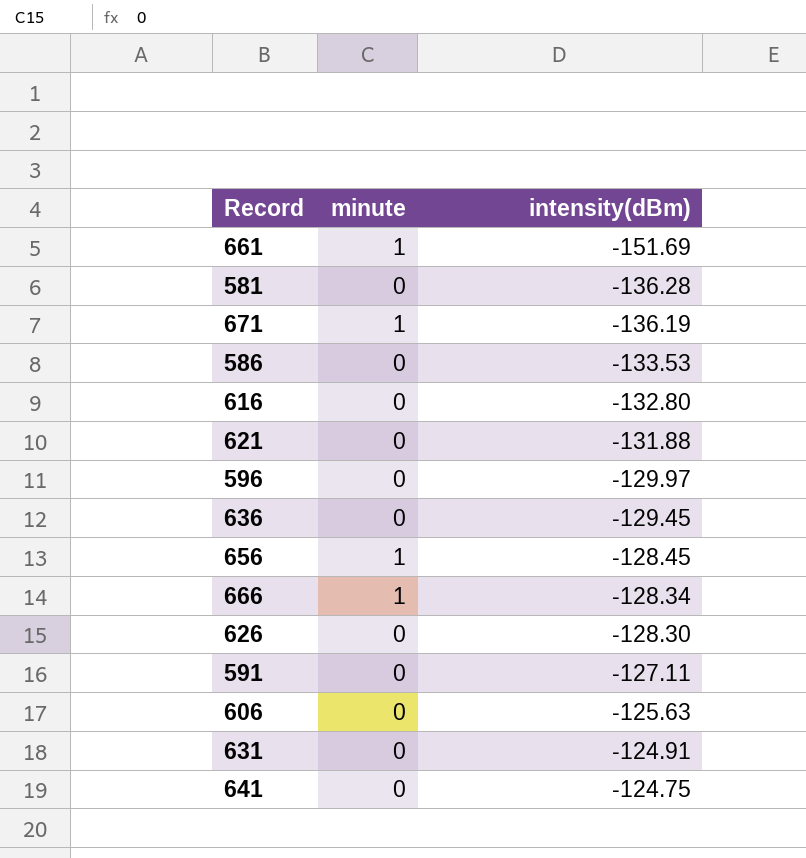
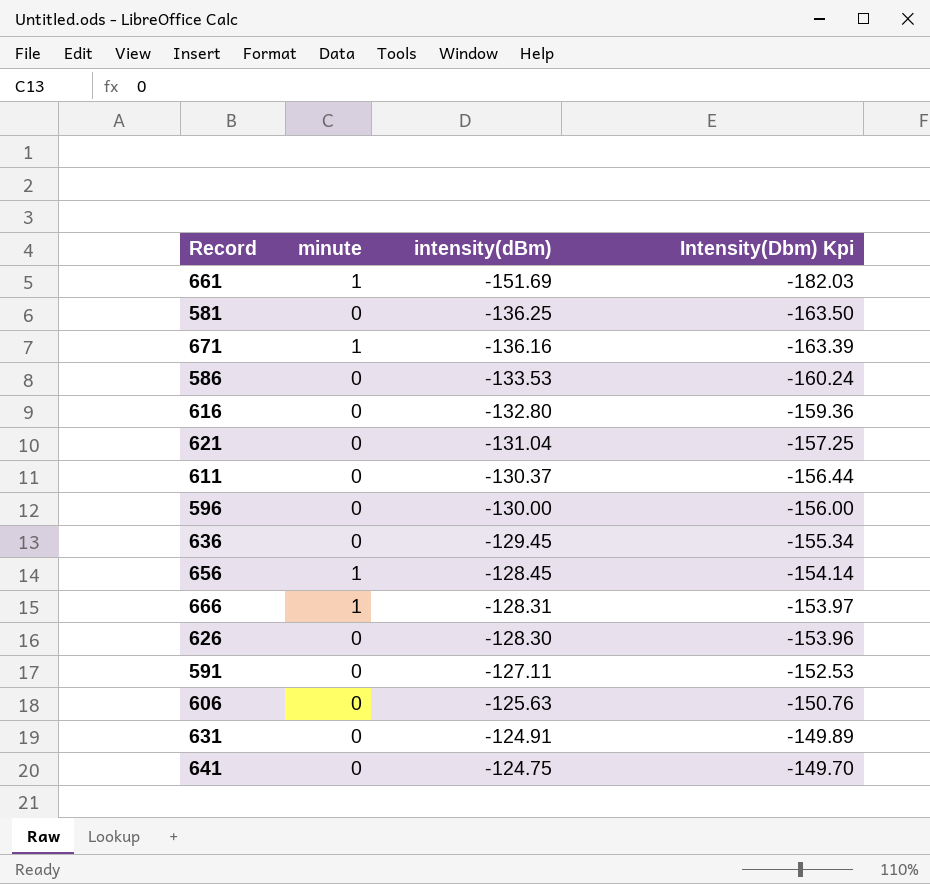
column Intensity(Dbm) Kpi | formula: none -> [intensity(dBm)] * 1.2
581 | intensity(dBm): -136.28 -> -136.25
671 | intensity(dBm): -136.19 -> -136.16
621 | intensity(dBm): -131.88 -> -131.04
row 611: none -> 0 | -130.37 | -156.44
596 | intensity(dBm): -129.97 -> -130.00
666 | intensity(dBm): -128.34 -> -128.31

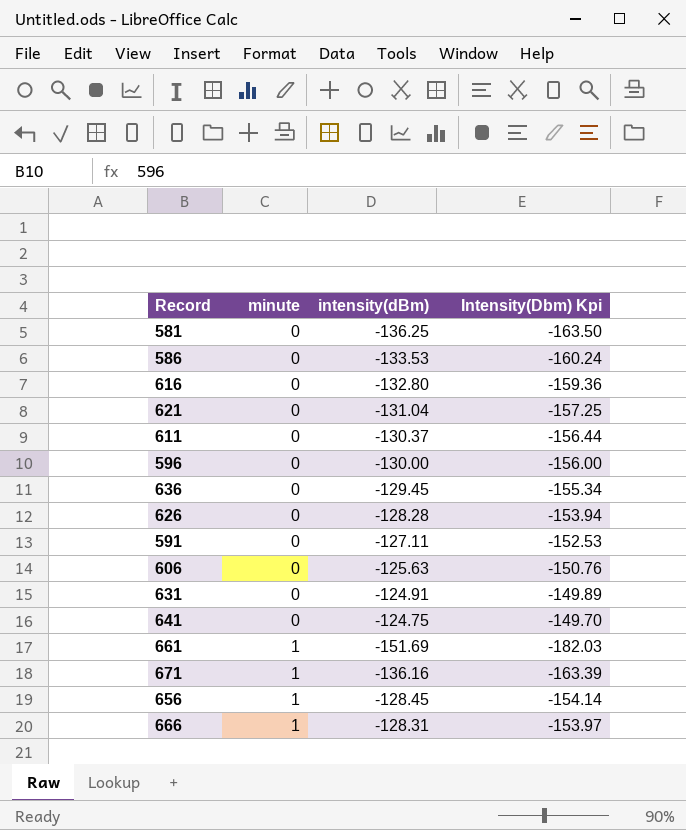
row order: intensity(dBm) ascending -> minute ascending
626 | intensity(dBm): -128.30 -> -128.28
626 | Intensity(Dbm) Kpi: -153.96 -> -153.94

